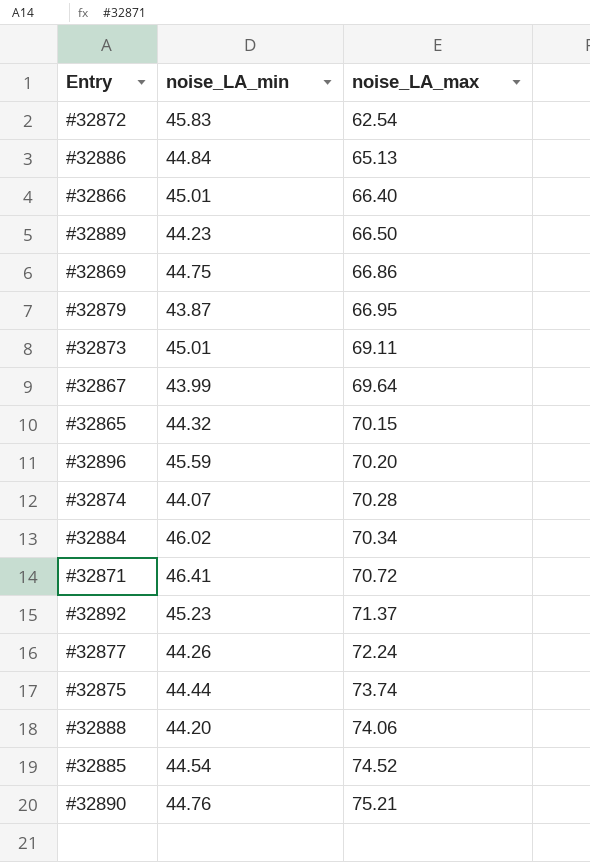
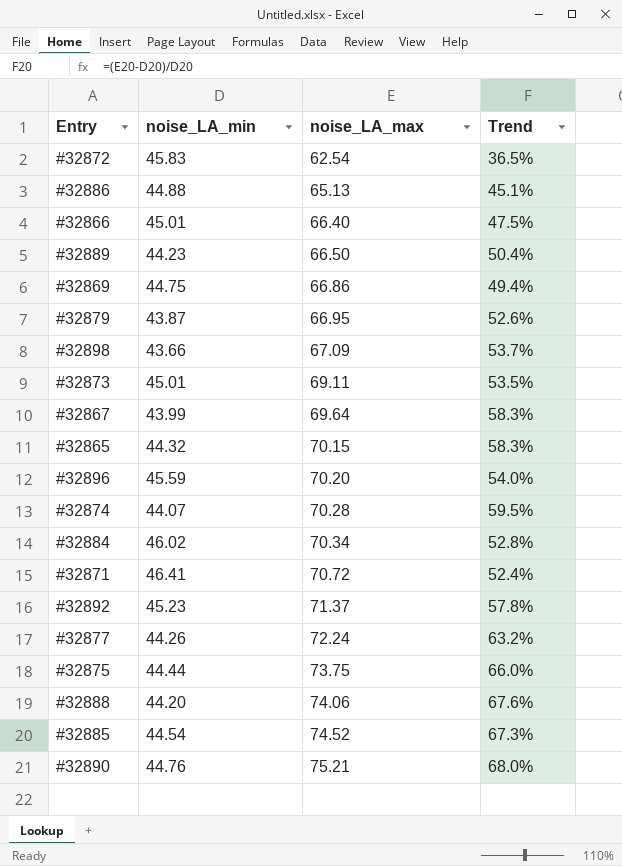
column Trend | formula: none -> ([noise_LA_max] - [noise_LA_min]) / [noise_LA_min]
#32886 | noise_LA_min: 44.84 -> 44.88
row #32898: none -> 43.66 | 67.09 | 53.7%
#32875 | noise_LA_max: 73.74 -> 73.75

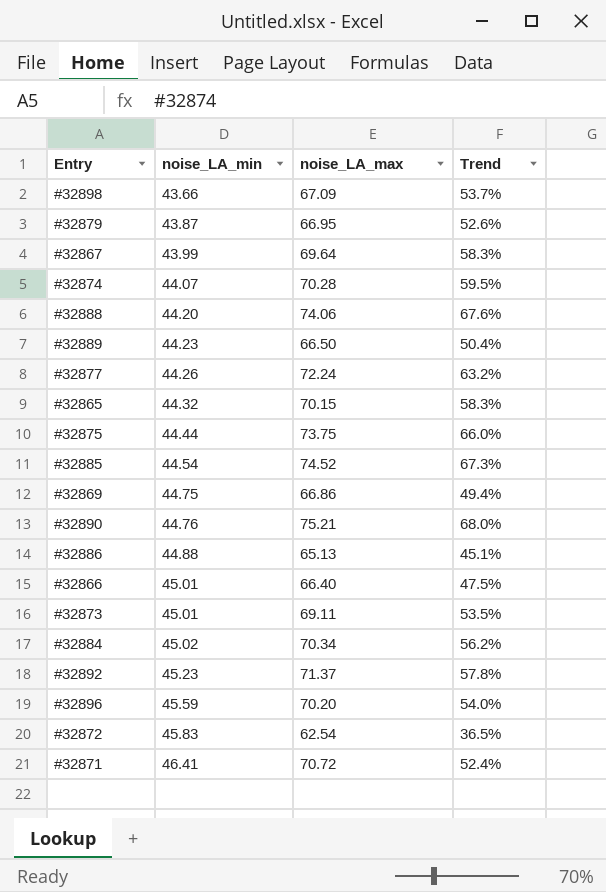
row order: noise_LA_max ascending -> noise_LA_min ascending
#32884 | noise_LA_min: 46.02 -> 45.02
#32884 | Trend: 52.8% -> 56.2%

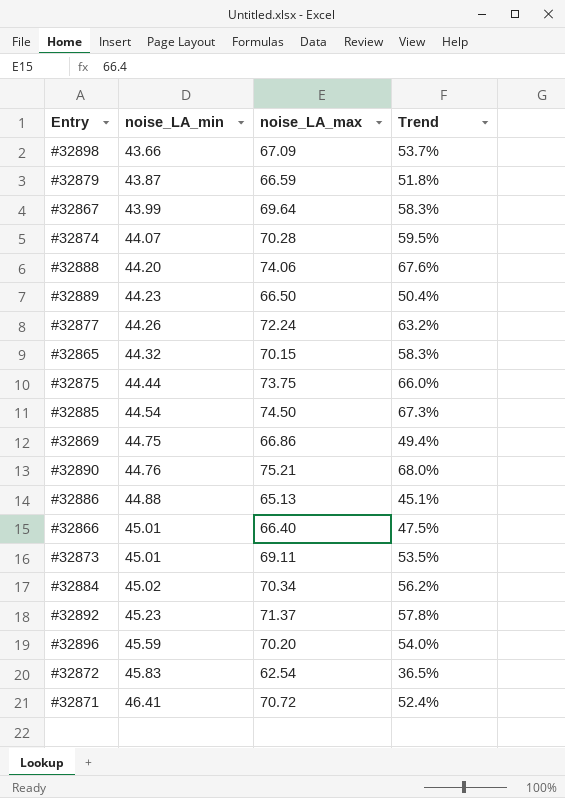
#32879 | noise_LA_max: 66.95 -> 66.59
#32879 | Trend: 52.6% -> 51.8%
#32885 | noise_LA_max: 74.52 -> 74.50

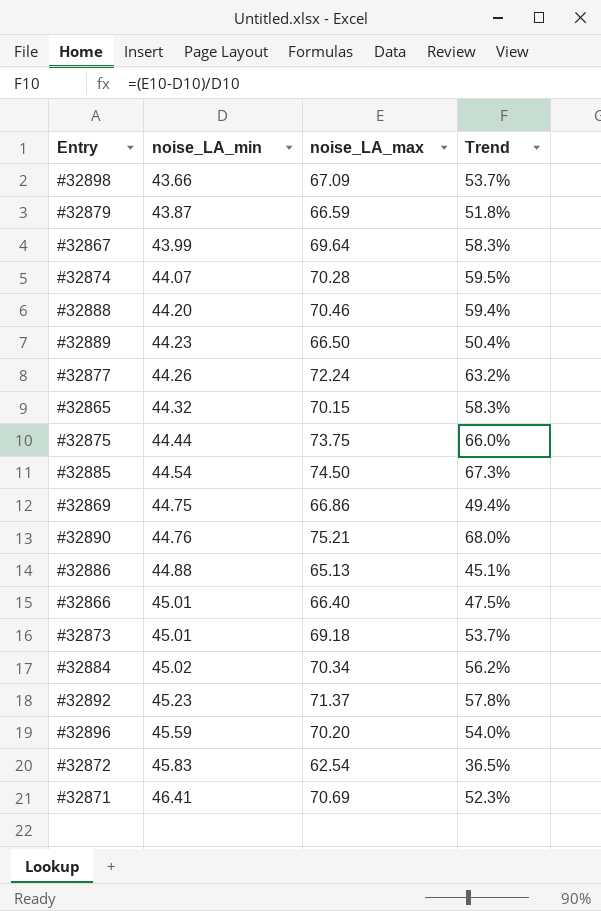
#32888 | noise_LA_max: 74.06 -> 70.46
#32888 | Trend: 67.6% -> 59.4%
#32873 | noise_LA_max: 69.11 -> 69.18
#32873 | Trend: 53.5% -> 53.7%
#32871 | noise_LA_max: 70.72 -> 70.69
#32871 | Trend: 52.4% -> 52.3%

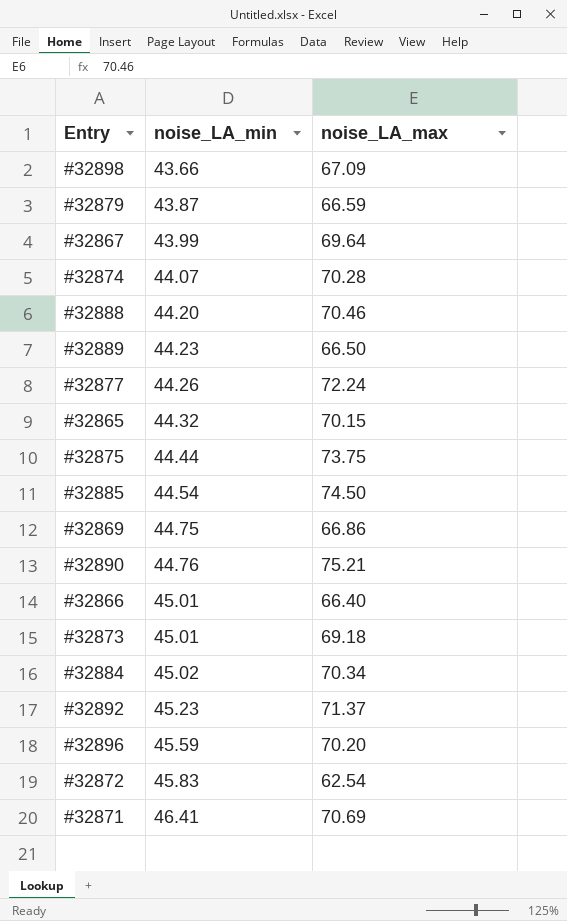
column Trend | formula: ([noise_LA_max] - [noise_LA_min]) / [noise_LA_min] -> none
row #32886: 44.88 | 65.13 | 45.1% -> none

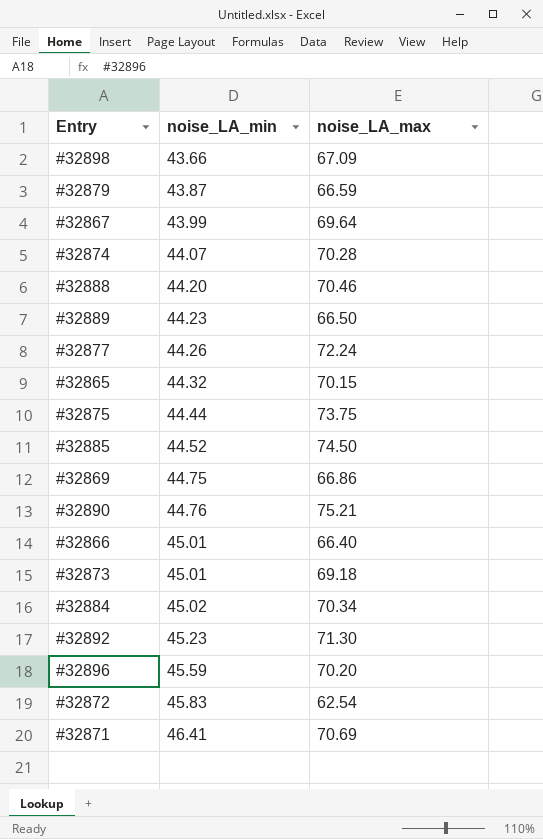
#32885 | noise_LA_min: 44.54 -> 44.52
#32892 | noise_LA_max: 71.37 -> 71.30

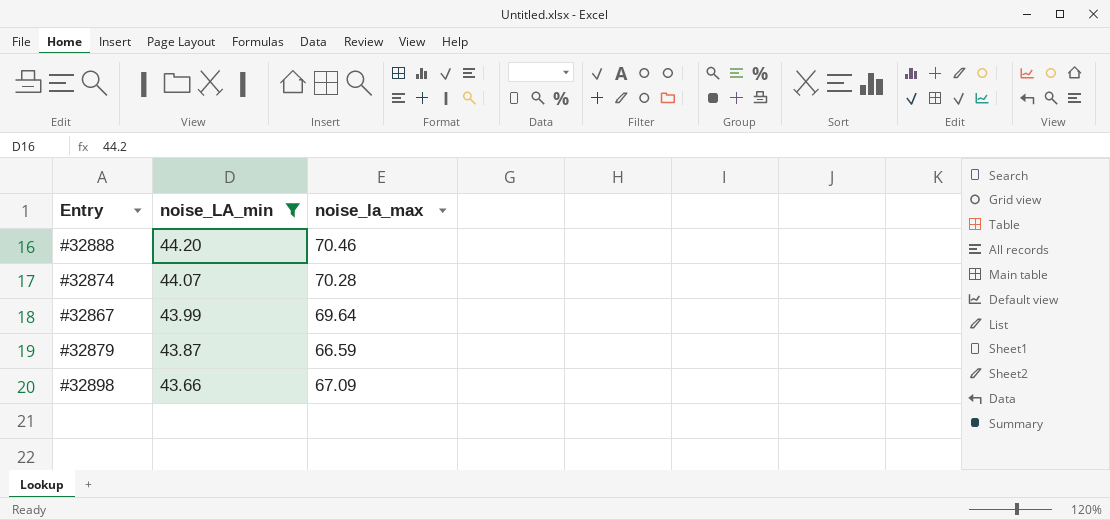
filter: none -> noise_LA_min <= 44.20
row order: noise_LA_min ascending -> noise_LA_min descending
column name: noise_LA_max -> noise_la_max

